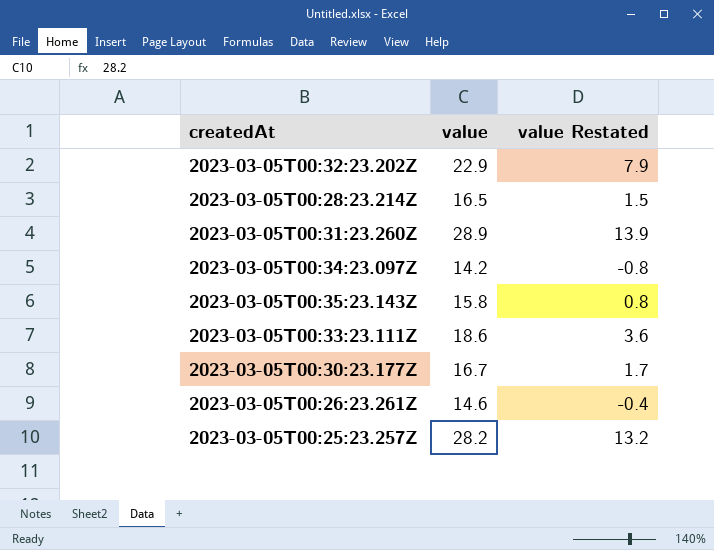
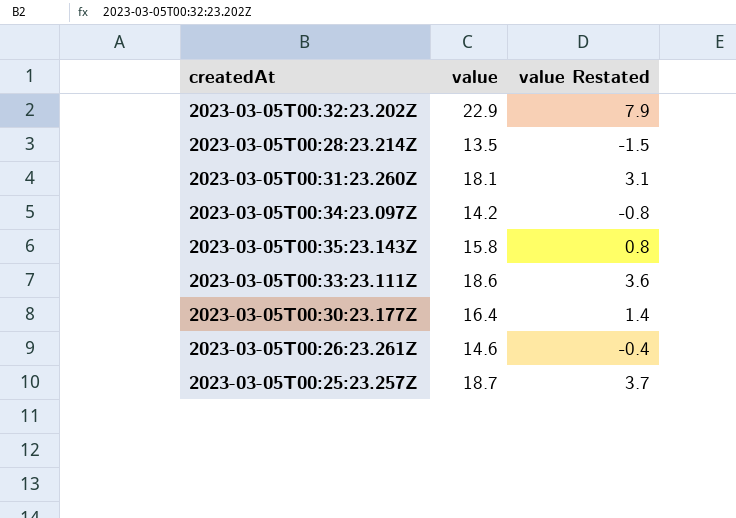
2023-03-05T00:28:23.214Z | value: 16.5 -> 13.5
2023-03-05T00:28:23.214Z | value Restated: 1.5 -> -1.5
2023-03-05T00:31:23.260Z | value: 28.9 -> 18.1
2023-03-05T00:31:23.260Z | value Restated: 13.9 -> 3.1
2023-03-05T00:30:23.177Z | value: 16.7 -> 16.4
2023-03-05T00:30:23.177Z | value Restated: 1.7 -> 1.4
2023-03-05T00:25:23.257Z | value: 28.2 -> 18.7
2023-03-05T00:25:23.257Z | value Restated: 13.2 -> 3.7

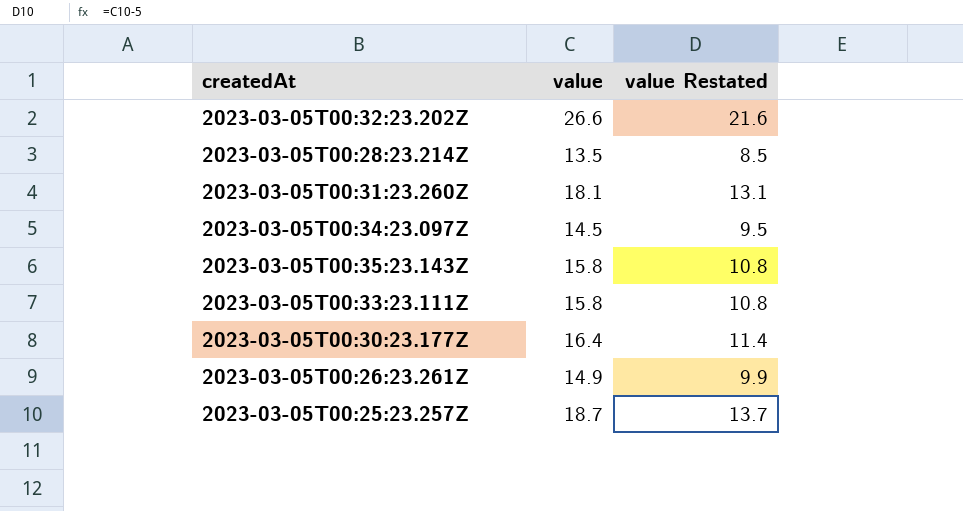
column value Restated | formula: [value] - 15 -> [value] - 5
2023-03-05T00:32:23.202Z | value: 22.9 -> 26.6
2023-03-05T00:34:23.097Z | value: 14.2 -> 14.5
2023-03-05T00:33:23.111Z | value: 18.6 -> 15.8
2023-03-05T00:26:23.261Z | value: 14.6 -> 14.9

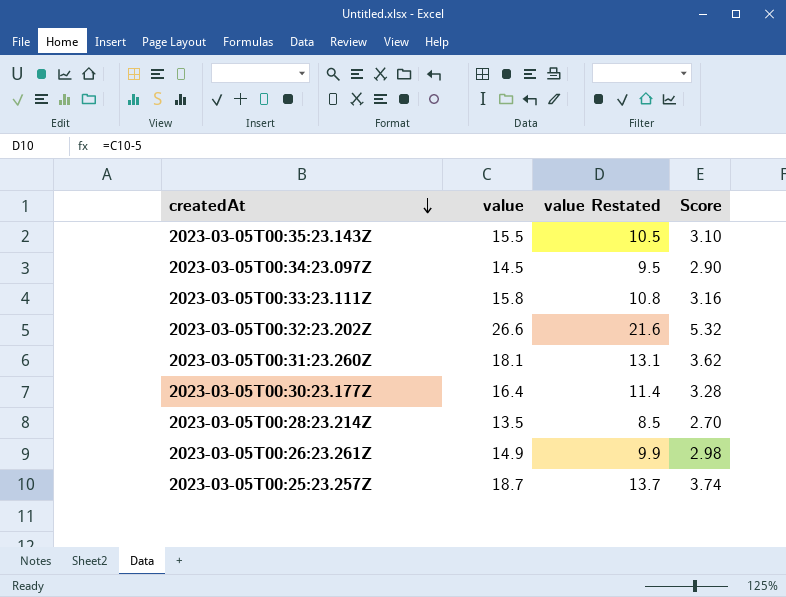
row order: none -> createdAt descending
column Score | formula: none -> [value] * 0.2
2023-03-05T00:35:23.143Z | value: 15.8 -> 15.5
2023-03-05T00:35:23.143Z | value Restated: 10.8 -> 10.5

